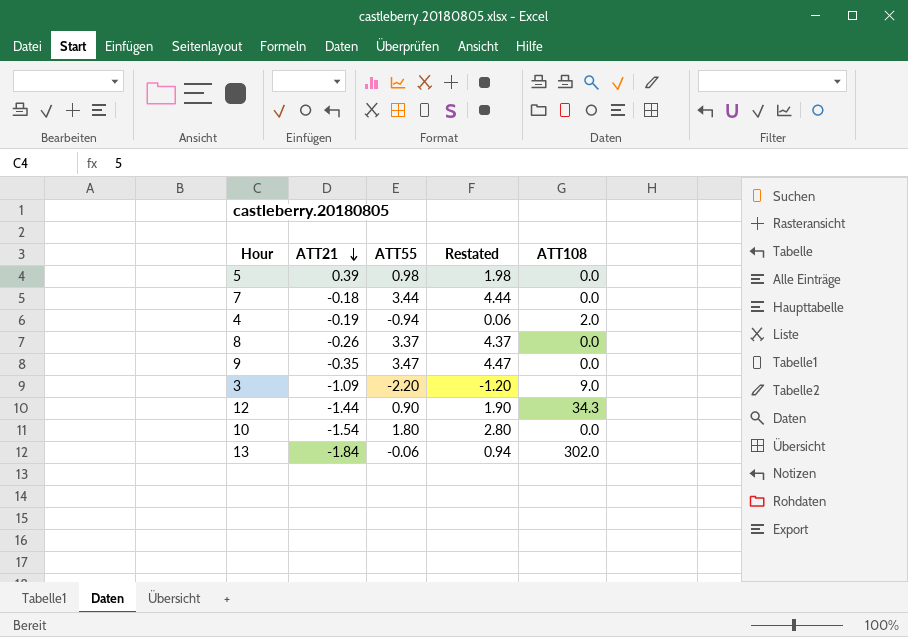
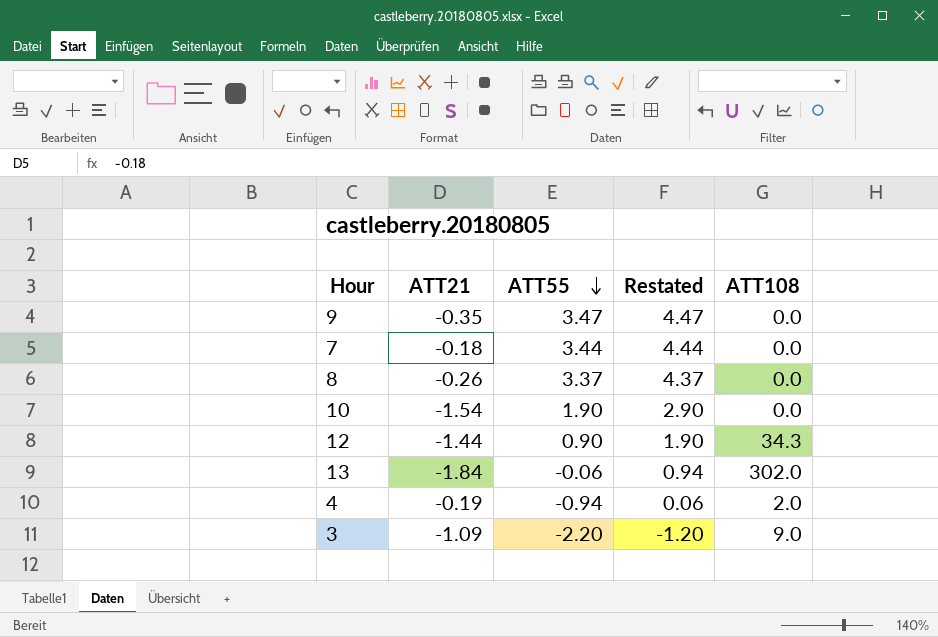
row order: ATT21 descending -> ATT55 descending
row 5: 0.39 | 0.98 | 1.98 | 0.0 -> none
10 | ATT55: 1.80 -> 1.90
10 | Restated: 2.80 -> 2.90

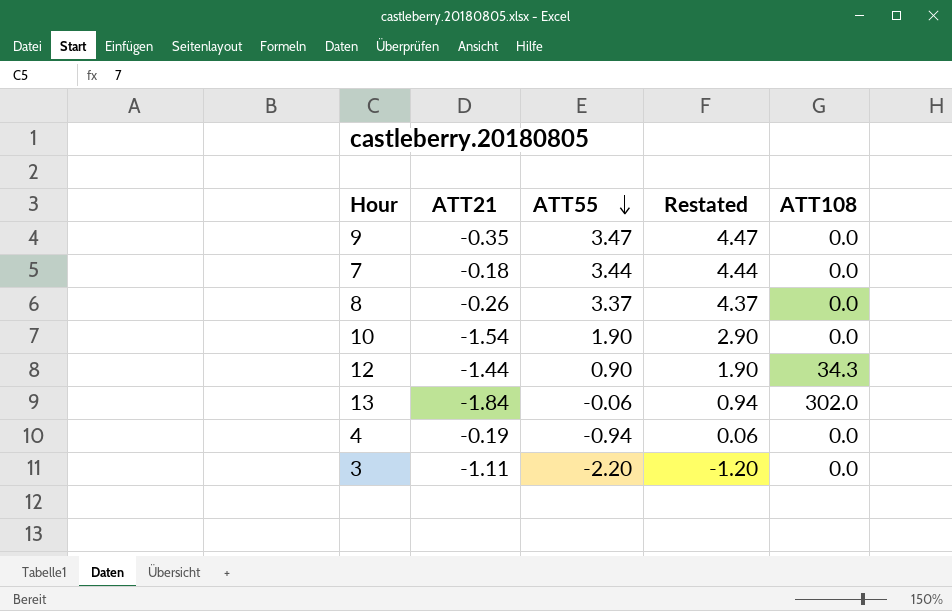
4 | ATT108: 2.0 -> 0.0
3 | ATT21: -1.09 -> -1.11
3 | ATT108: 9.0 -> 0.0

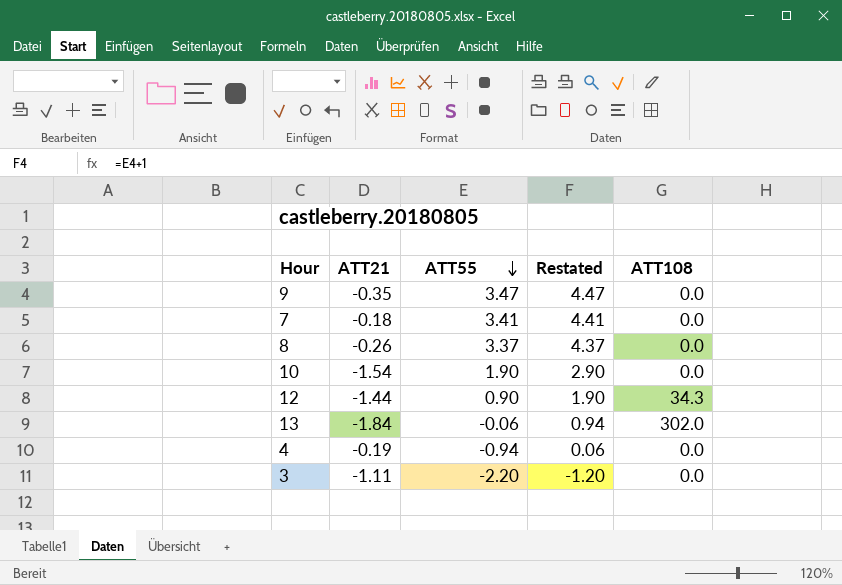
7 | ATT55: 3.44 -> 3.41
7 | Restated: 4.44 -> 4.41

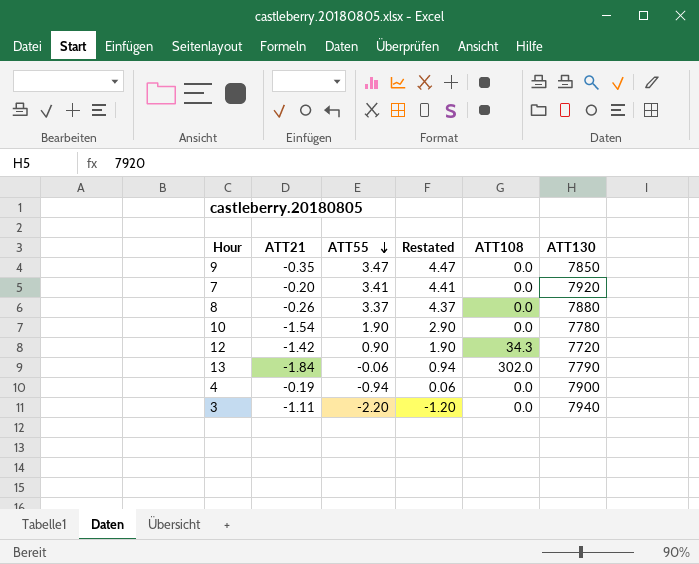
column ATT130 | position: none -> 6
7 | ATT21: -0.18 -> -0.20
12 | ATT21: -1.44 -> -1.42

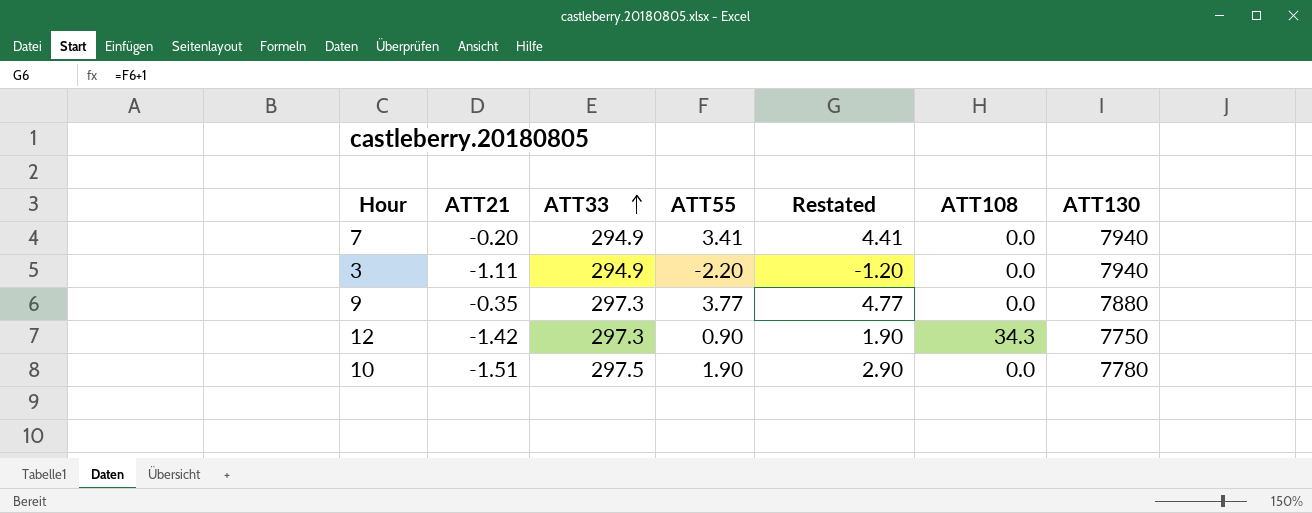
row order: ATT55 descending -> ATT33 ascending
column ATT33 | position: none -> 3
row 8: -0.26 | 3.37 | 4.37 | 0.0 | 7880 -> none
row 13: -1.84 | -0.06 | 0.94 | 302.0 | 7790 -> none
row 4: -0.19 | -0.94 | 0.06 | 0.0 | 7900 -> none
7 | ATT130: 7920 -> 7940
9 | ATT55: 3.47 -> 3.77
9 | Restated: 4.47 -> 4.77
9 | ATT130: 7850 -> 7880
12 | ATT130: 7720 -> 7750
10 | ATT21: -1.54 -> -1.51

